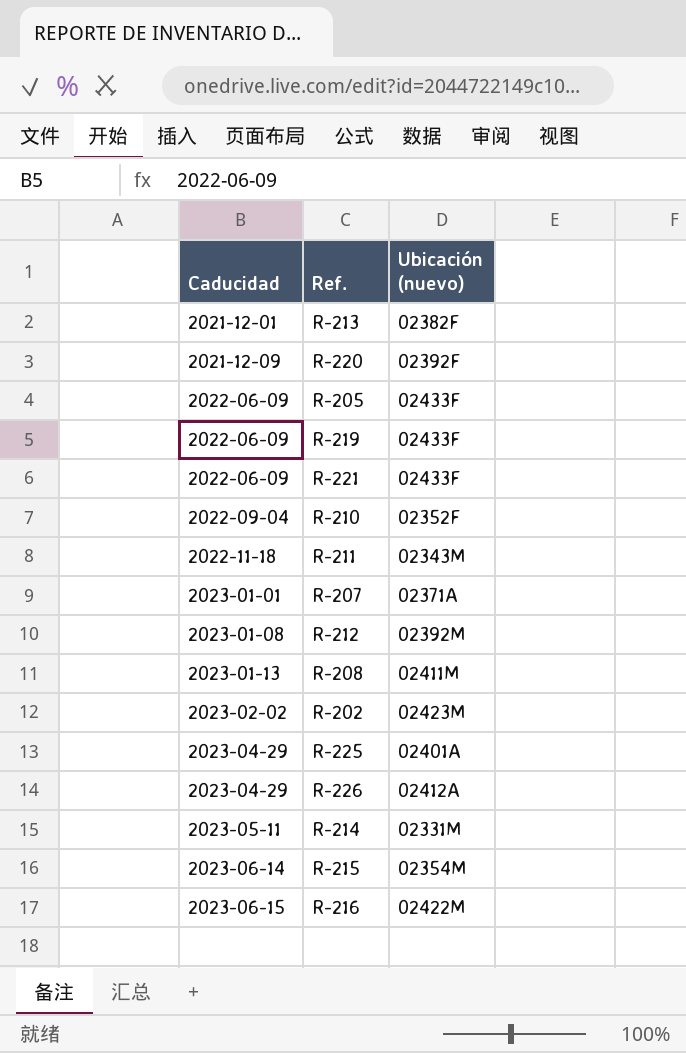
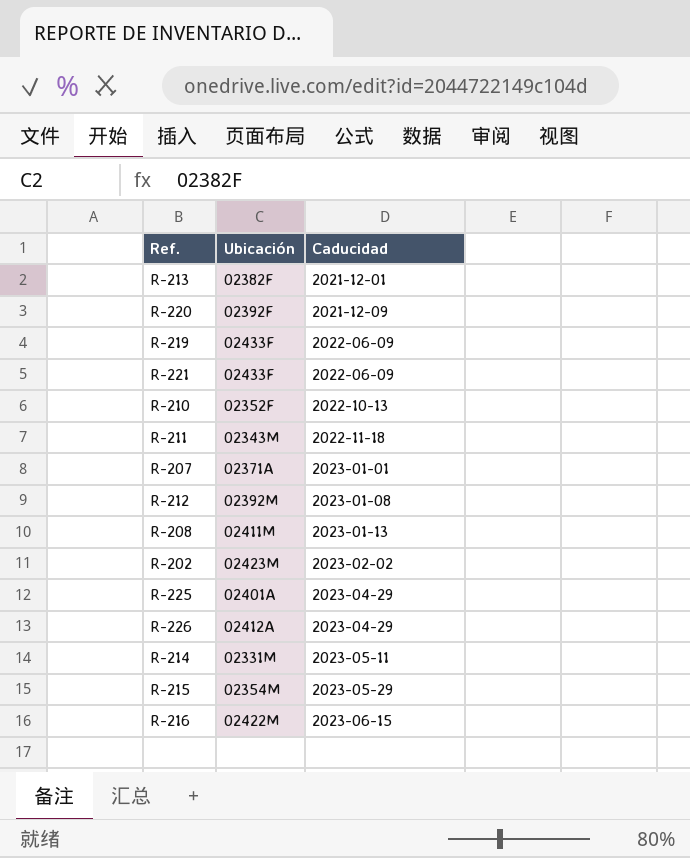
column name: Ubicación (nuevo) -> Ubicación
column Caducidad | position: 1 -> 3
row R-205: 2022-06-09 | 02433F -> none
R-210 | Caducidad: 2022-09-04 -> 2022-10-13
R-215 | Caducidad: 2023-06-14 -> 2023-05-29

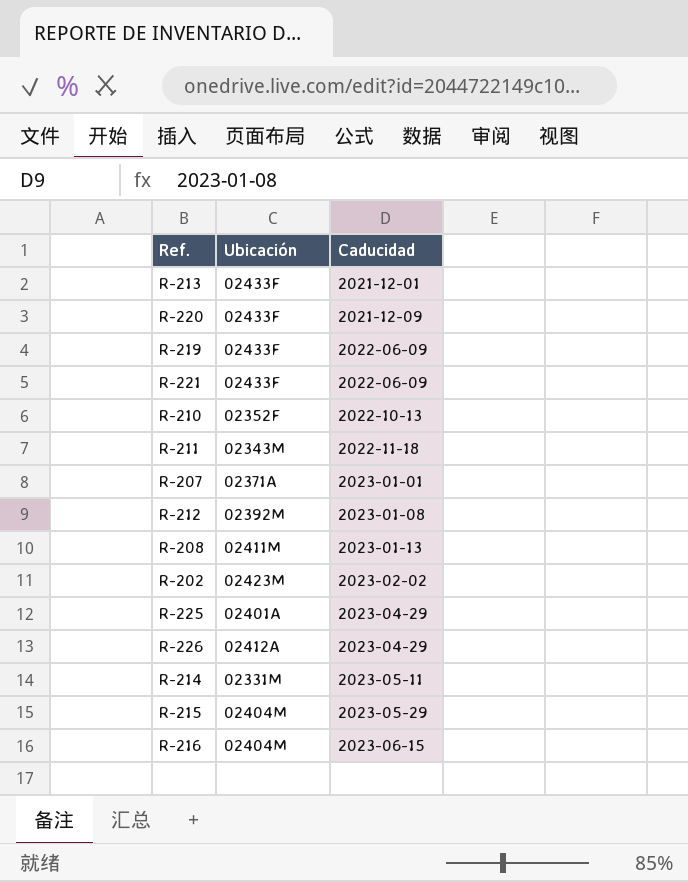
R-213 | Ubicación: 02382F -> 02433F
R-220 | Ubicación: 02392F -> 02433F
R-215 | Ubicación: 02354M -> 02404M
R-216 | Ubicación: 02422M -> 02404M

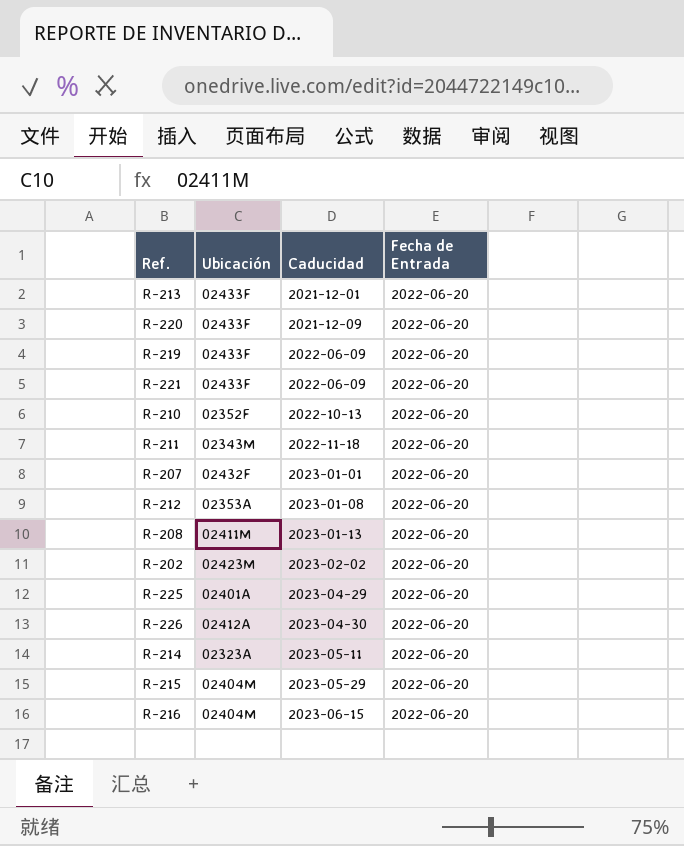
column Fecha de Entrada | position: none -> 4
R-207 | Ubicación: 02371A -> 02432F
R-212 | Ubicación: 02392M -> 02353A
R-226 | Caducidad: 2023-04-29 -> 2023-04-30
R-214 | Ubicación: 02331M -> 02323A

